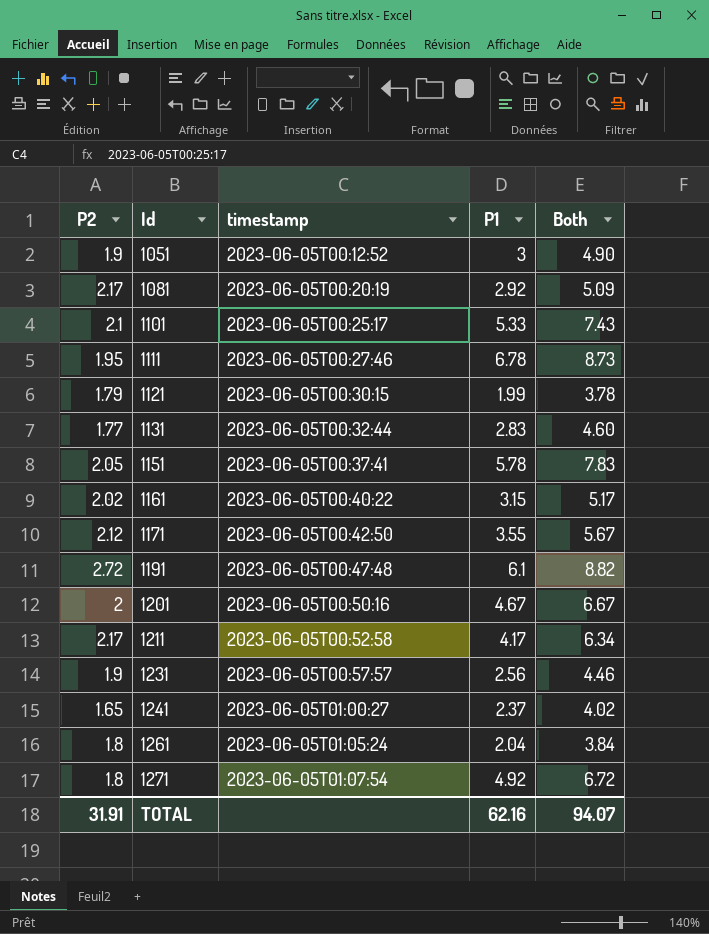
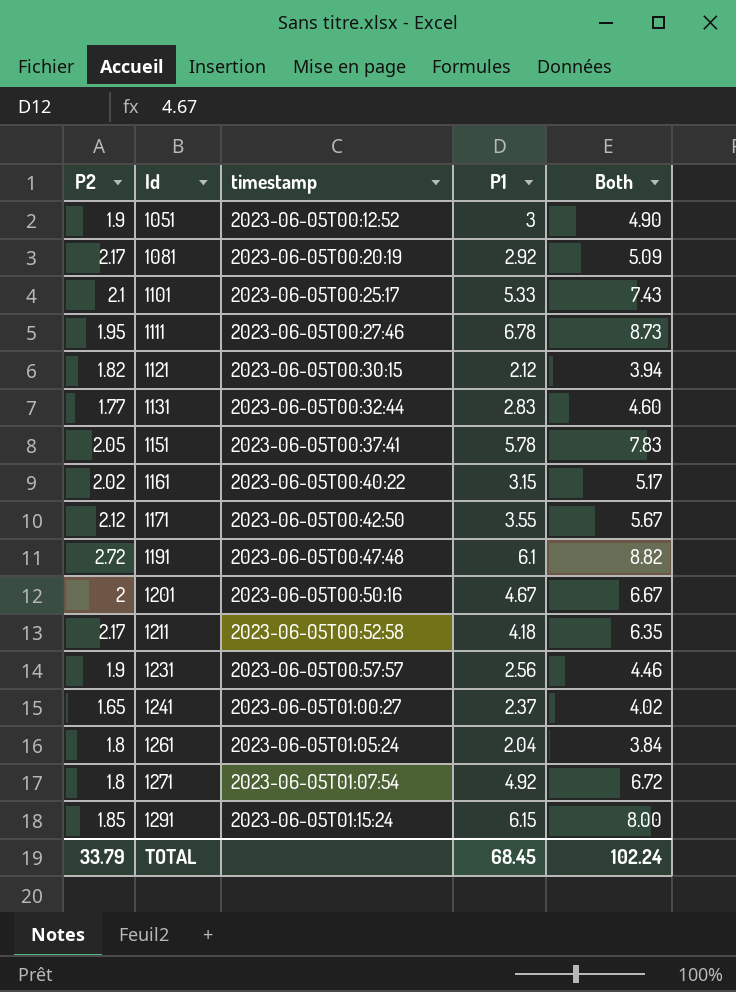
1121 | P2: 1.79 -> 1.82
1121 | P1: 1.99 -> 2.12
1121 | Both: 3.78 -> 3.94
1211 | P1: 4.17 -> 4.18
1211 | Both: 6.34 -> 6.35
row 1291: none -> 1.85 | 2023-06-05T01:15:24 | 6.15 | 8.00
TOTAL | P2: 31.91 -> 33.79
TOTAL | P1: 62.16 -> 68.45
TOTAL | Both: 94.07 -> 102.24

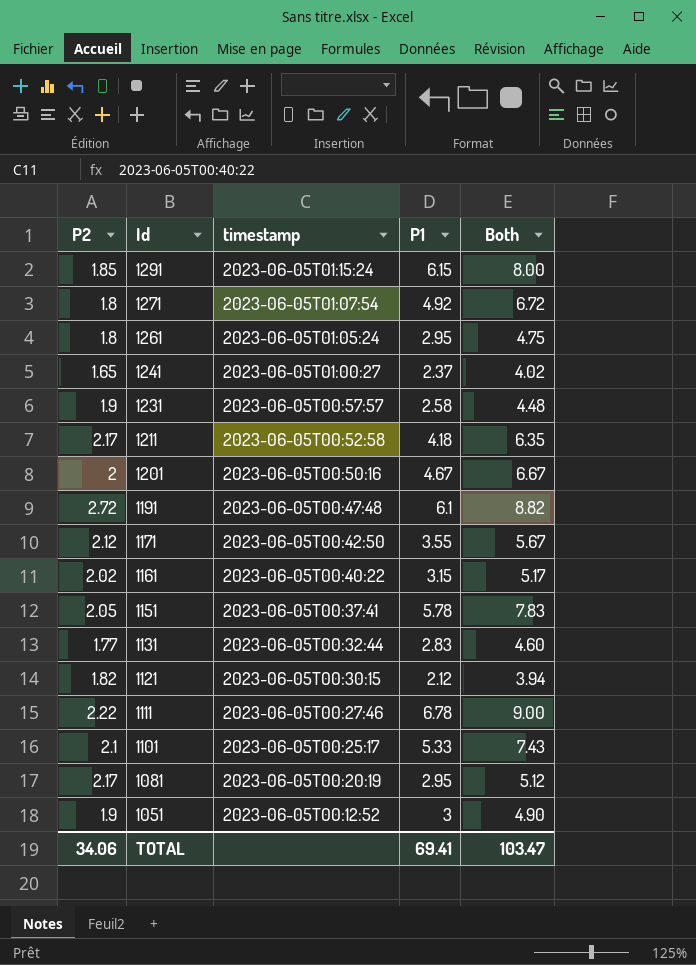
row order: Id ascending -> Id descending
1261 | P1: 2.04 -> 2.95
1261 | Both: 3.84 -> 4.75
1231 | P1: 2.56 -> 2.58
1231 | Both: 4.46 -> 4.48
1111 | P2: 1.95 -> 2.22
1111 | Both: 8.73 -> 9.00
1081 | P1: 2.92 -> 2.95
1081 | Both: 5.09 -> 5.12
TOTAL | P2: 33.79 -> 34.06
TOTAL | P1: 68.45 -> 69.41
TOTAL | Both: 102.24 -> 103.47

